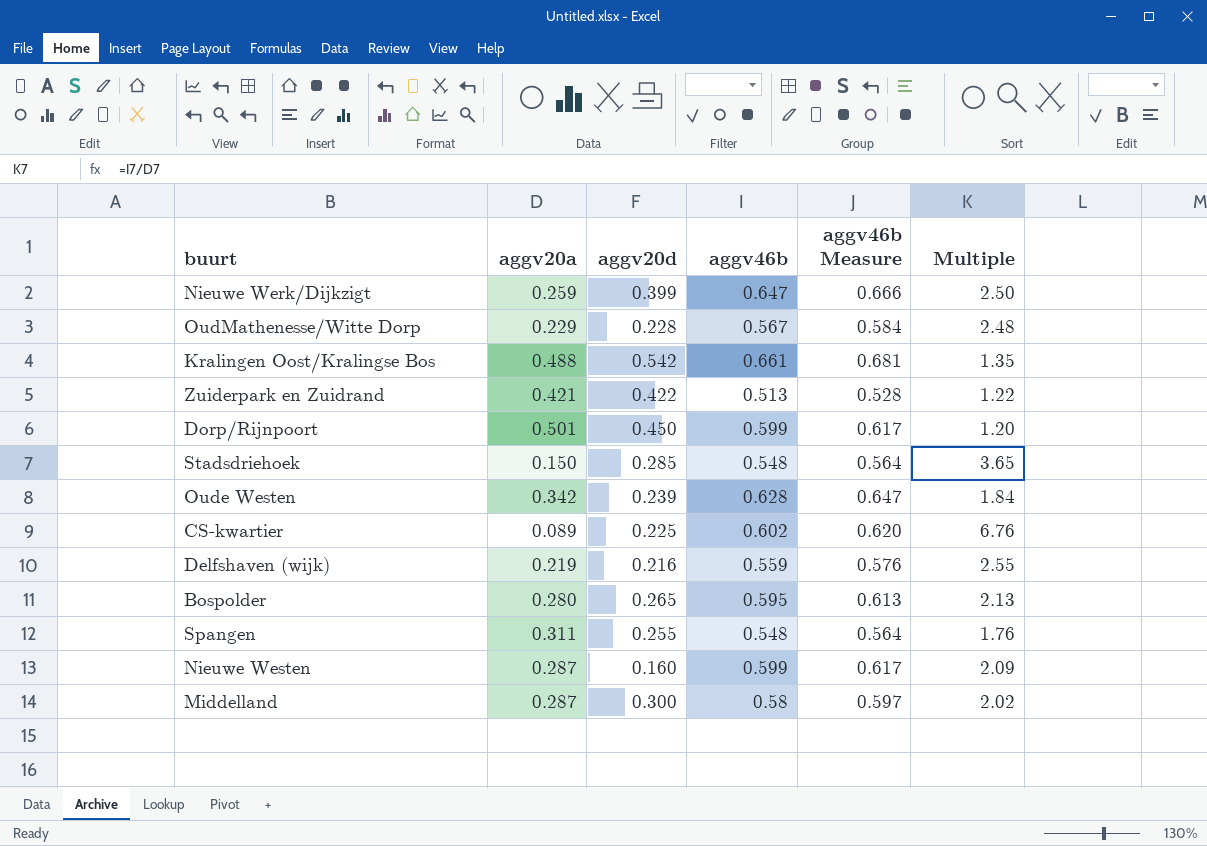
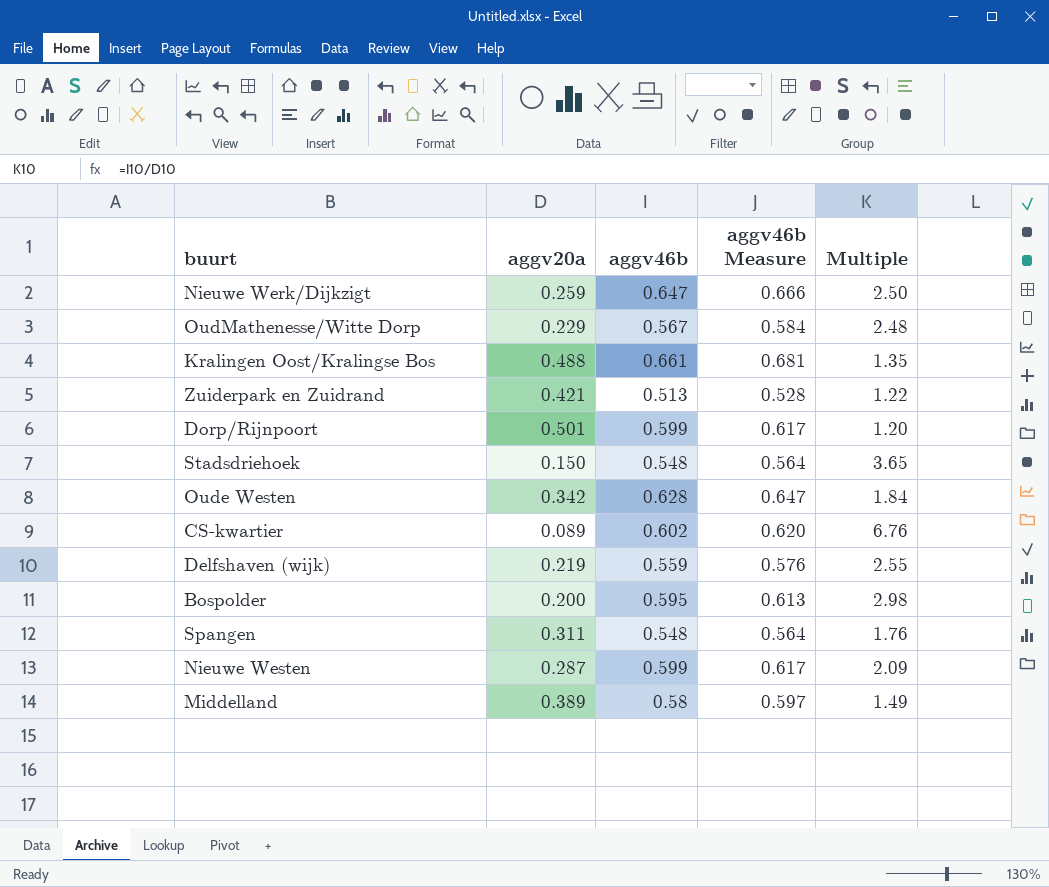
column aggv20d | position: 3 -> none
Bospolder | aggv20a: 0.280 -> 0.200
Bospolder | Multiple: 2.13 -> 2.98
Middelland | aggv20a: 0.287 -> 0.389
Middelland | Multiple: 2.02 -> 1.49

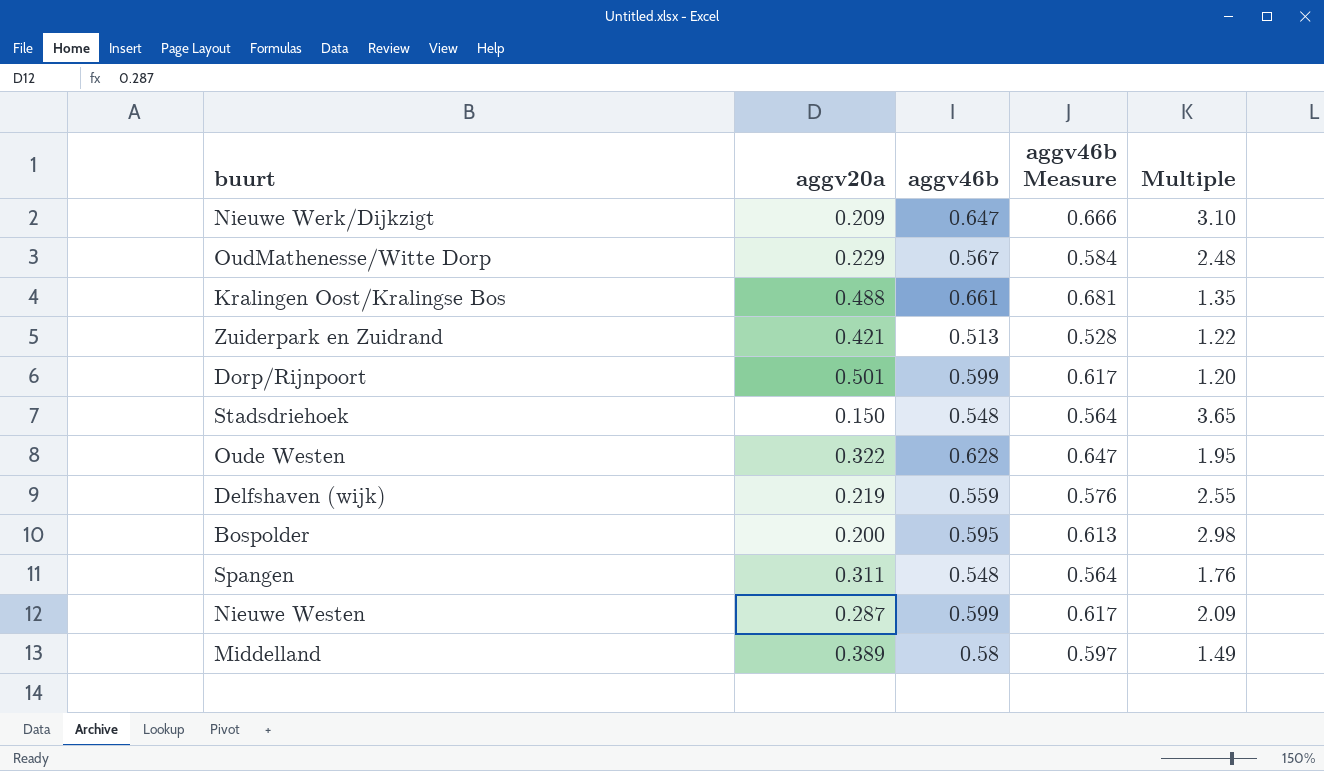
row CS-kwartier: 0.089 | 0.602 | 0.620 | 6.76 -> none
Nieuwe Werk/Dijkzigt | aggv20a: 0.259 -> 0.209
Nieuwe Werk/Dijkzigt | Multiple: 2.50 -> 3.10
Oude Westen | aggv20a: 0.342 -> 0.322
Oude Westen | Multiple: 1.84 -> 1.95

